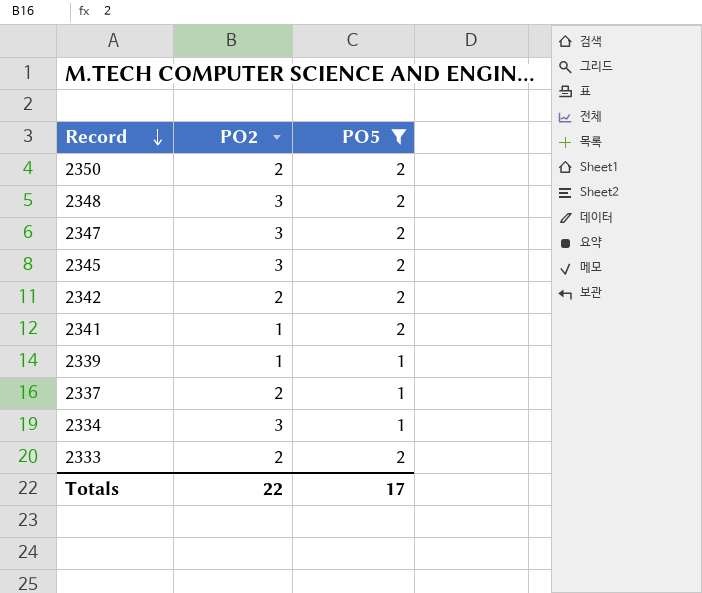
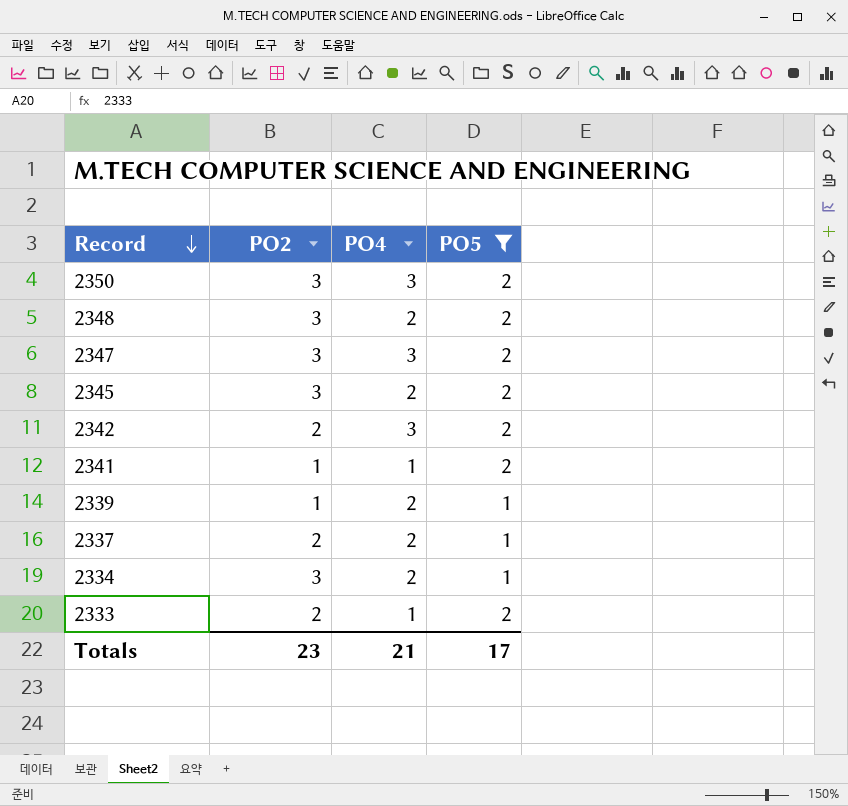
column PO4 | position: none -> 3
2350 | PO2: 2 -> 3
Totals | PO2: 22 -> 23

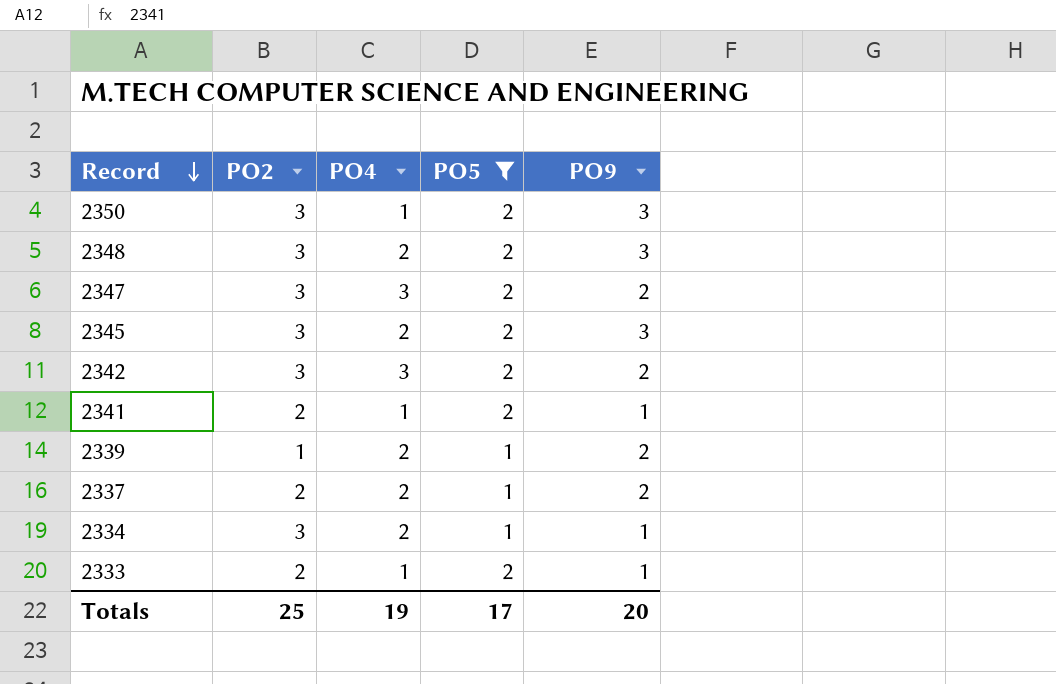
column PO9 | position: none -> 5
2350 | PO4: 3 -> 1
2342 | PO2: 2 -> 3
2341 | PO2: 1 -> 2
Totals | PO2: 23 -> 25
Totals | PO4: 21 -> 19

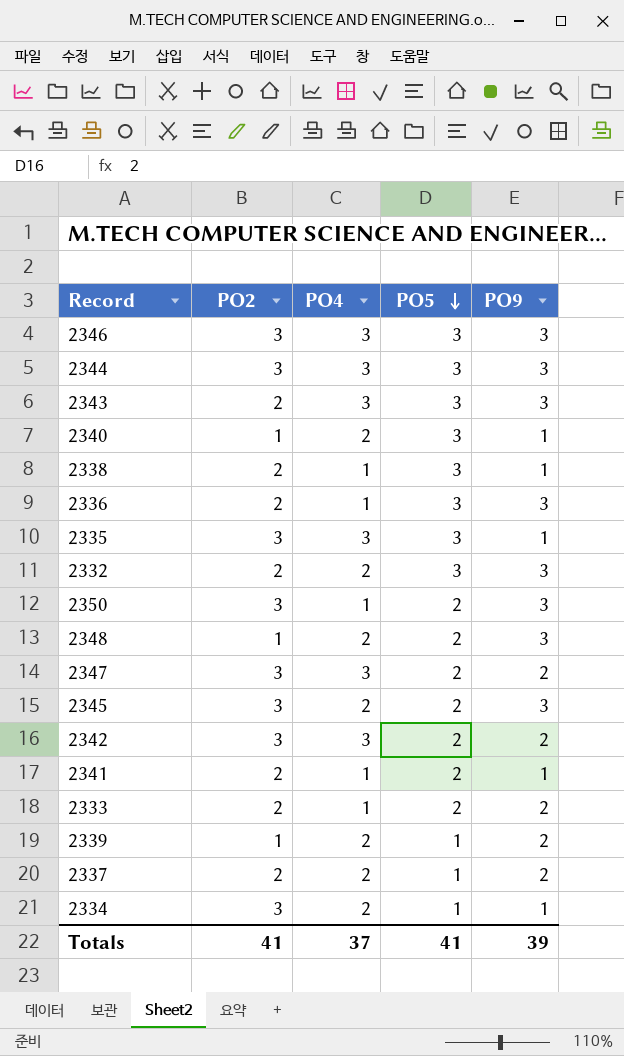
filter: PO5 != 3 -> none
row order: Record descending -> PO5 descending
2348 | PO2: 3 -> 1
2333 | PO9: 1 -> 2
Totals | PO2: 25 -> 41
Totals | PO4: 19 -> 37
Totals | PO5: 17 -> 41
Totals | PO9: 20 -> 39

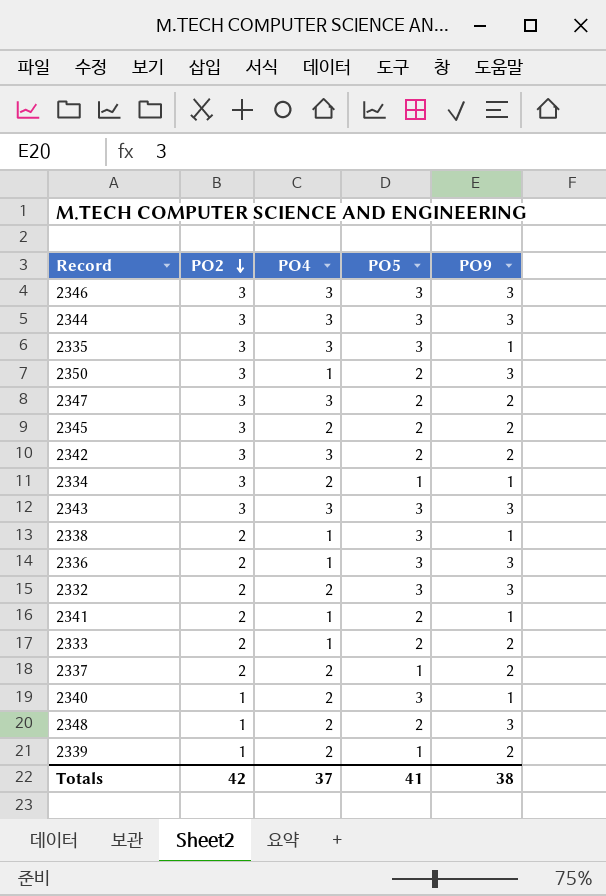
row order: PO5 descending -> PO2 descending
2345 | PO9: 3 -> 2
2343 | PO2: 2 -> 3
Totals | PO2: 41 -> 42
Totals | PO9: 39 -> 38

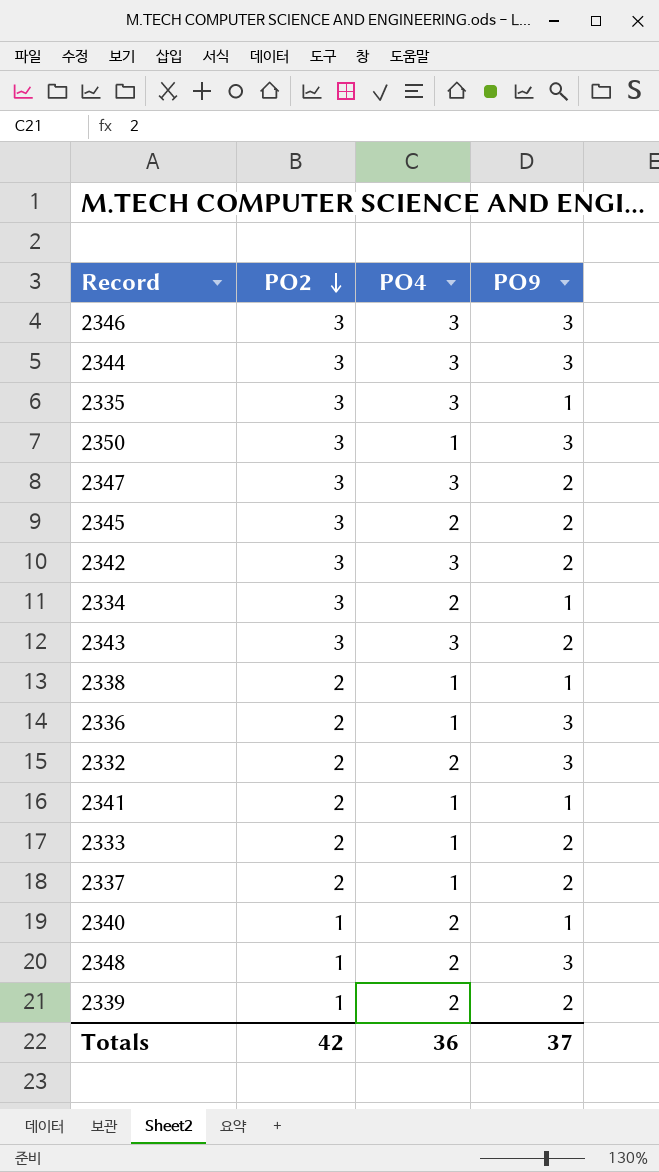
column PO5 | position: 4 -> none
2343 | PO9: 3 -> 2
2337 | PO4: 2 -> 1
Totals | PO4: 37 -> 36
Totals | PO9: 38 -> 37

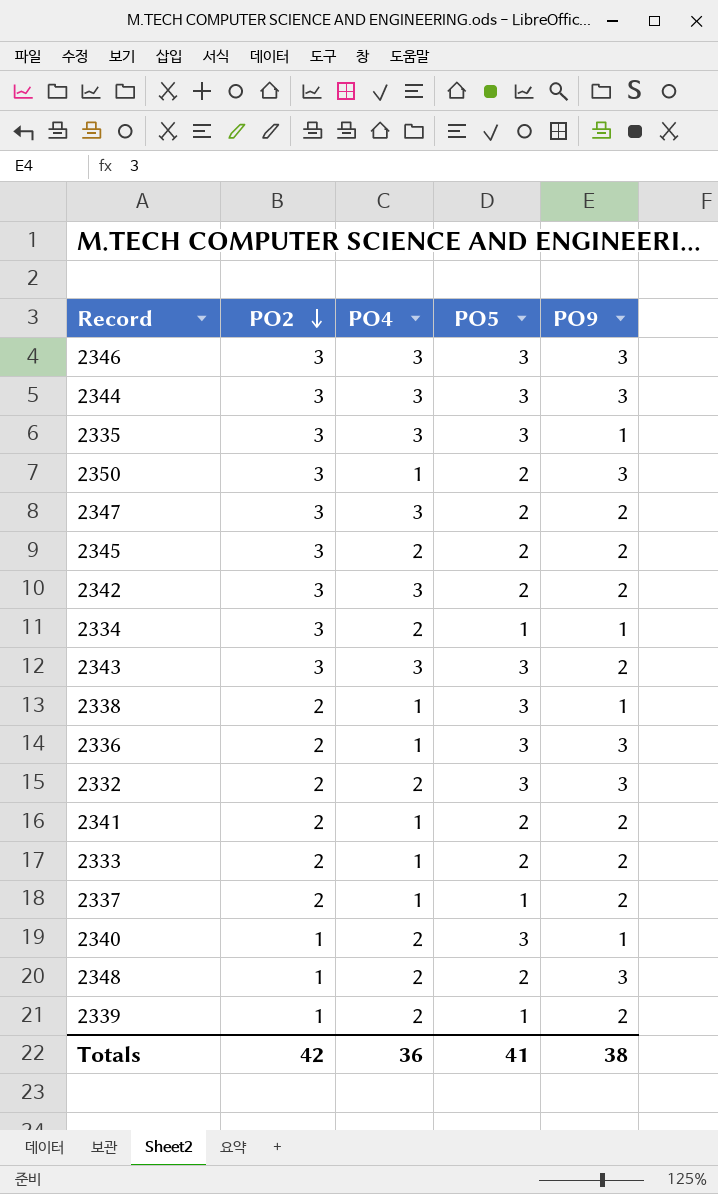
column PO5 | position: none -> 4
2341 | PO9: 1 -> 2
Totals | PO9: 37 -> 38

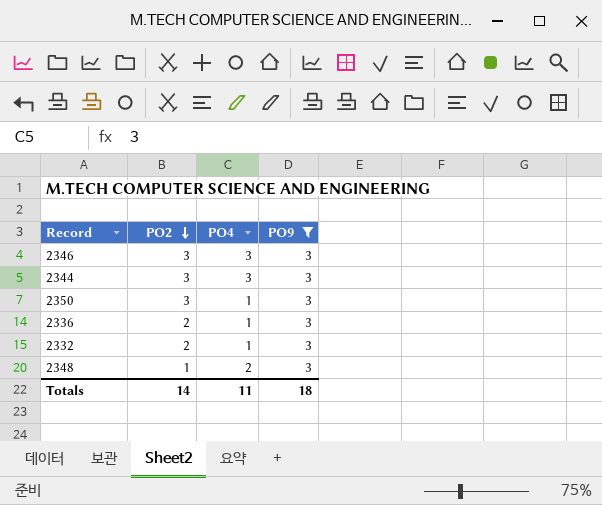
filter: none -> PO9 = 3
column PO5 | position: 4 -> none
2332 | PO4: 2 -> 1
Totals | PO2: 42 -> 14
Totals | PO4: 36 -> 11
Totals | PO9: 38 -> 18

